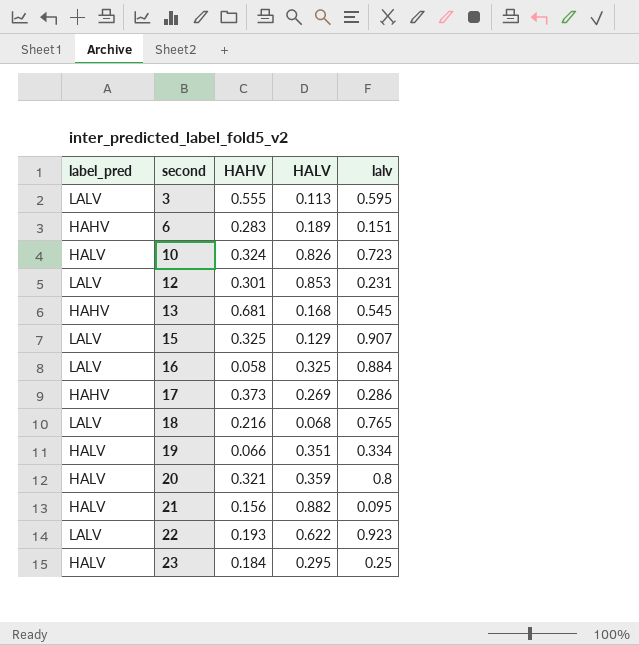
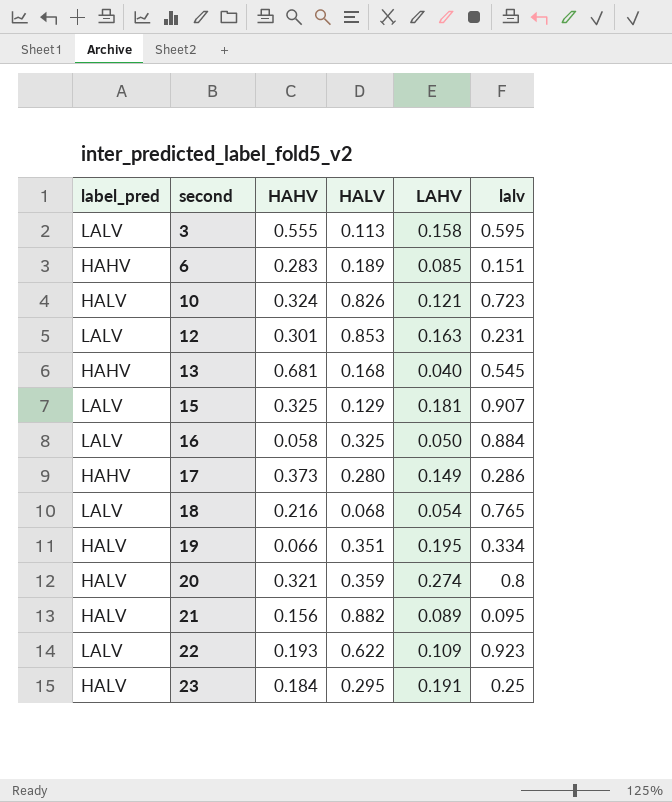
column LAHV | position: none -> 5
17 | HALV: 0.269 -> 0.280

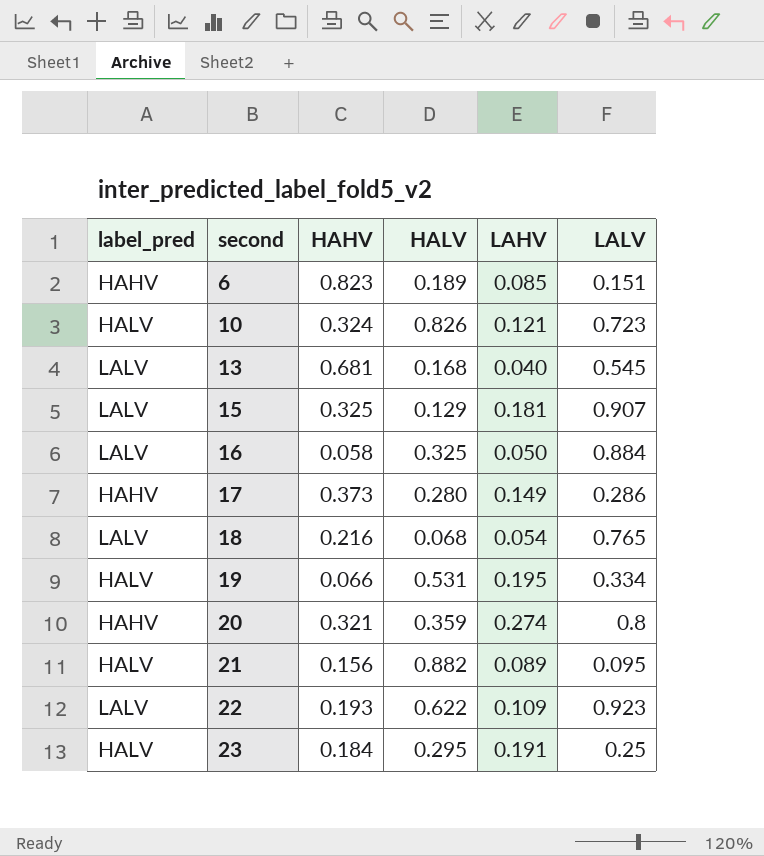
column name: lalv -> LALV
row 3: LALV | 0.555 | 0.113 | 0.158 | 0.595 -> none
row 12: LALV | 0.301 | 0.853 | 0.163 | 0.231 -> none
6 | HAHV: 0.283 -> 0.823
13 | label_pred: HAHV -> LALV
19 | HALV: 0.351 -> 0.531
20 | label_pred: HALV -> HAHV

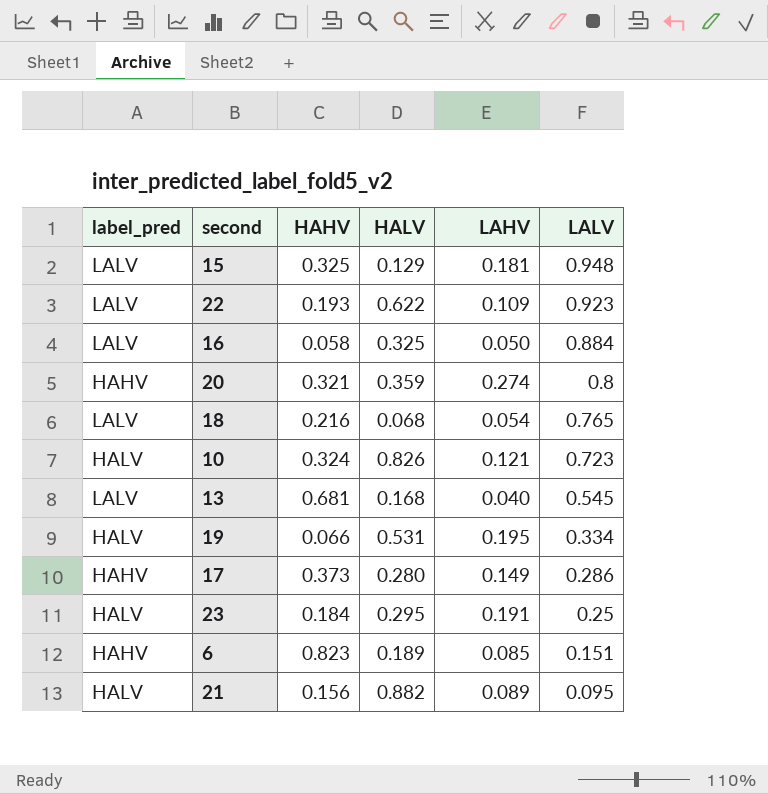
row order: second ascending -> LALV descending
15 | LALV: 0.907 -> 0.948

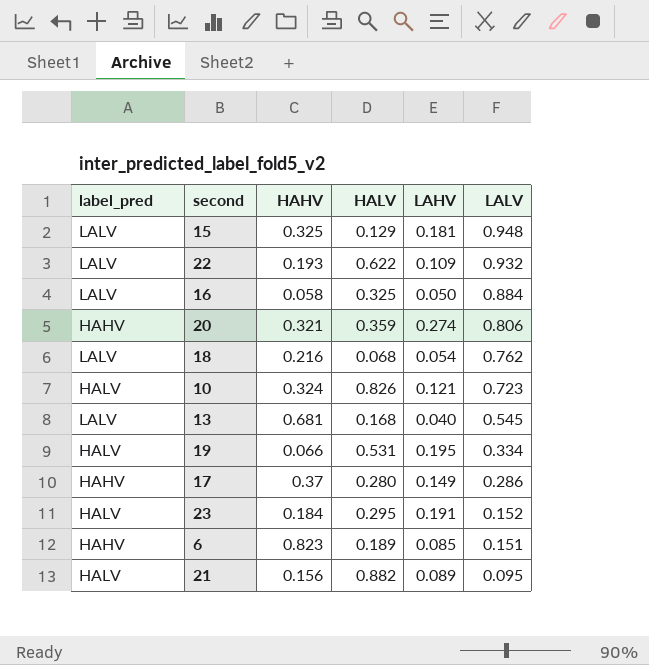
22 | LALV: 0.923 -> 0.932
20 | LALV: 0.8 -> 0.806
18 | LALV: 0.765 -> 0.762
17 | HAHV: 0.373 -> 0.37
23 | LALV: 0.25 -> 0.152

